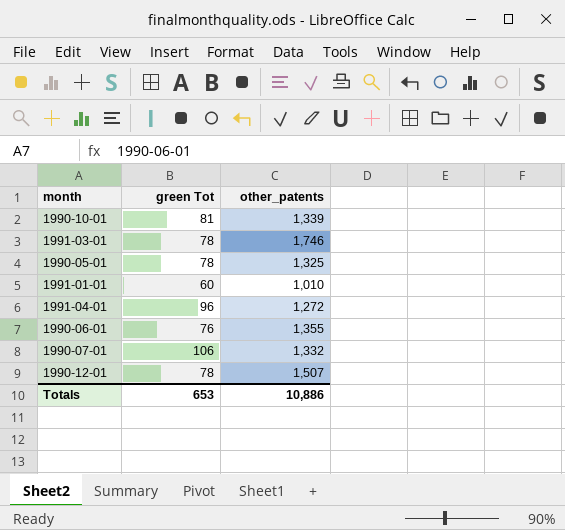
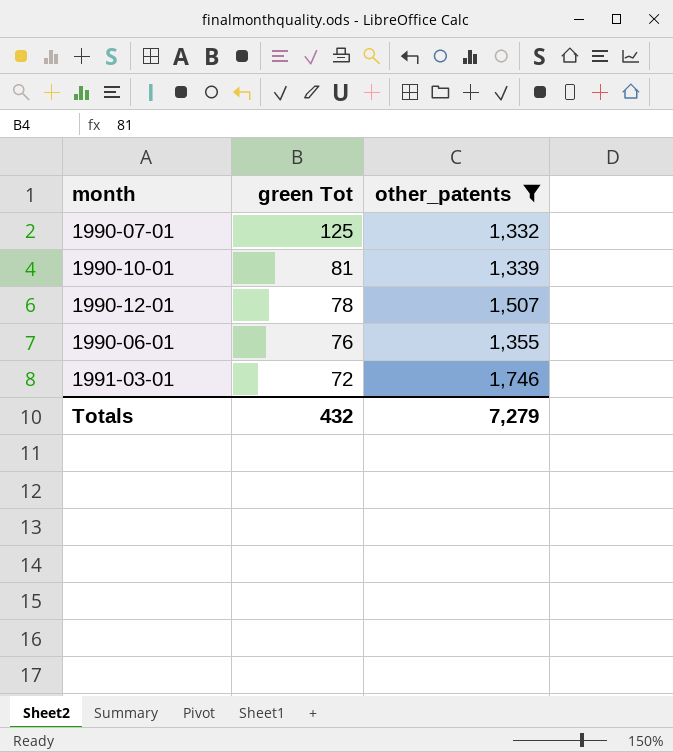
filter: none -> other_patents >= 1,332
row order: none -> green Tot descending
1990-07-01 | green Tot: 106 -> 125
1991-03-01 | green Tot: 78 -> 72
Totals | green Tot: 653 -> 432
Totals | other_patents: 10,886 -> 7,279

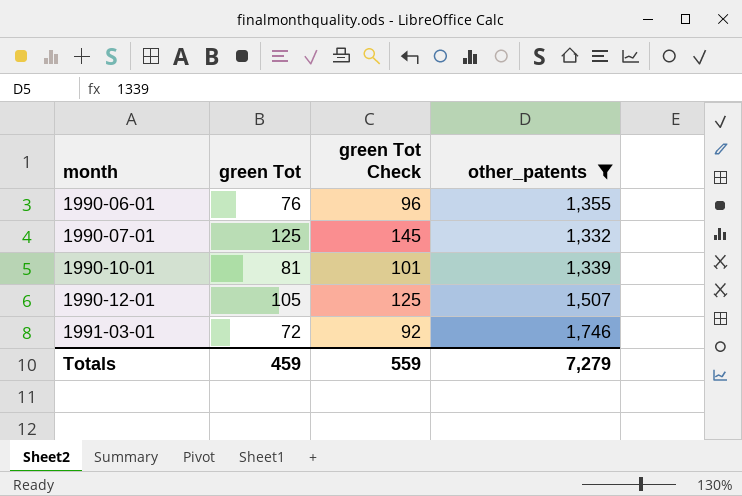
row order: green Tot descending -> month ascending
column green Tot Check | formula: none -> [green Tot] + 20
1990-12-01 | green Tot: 78 -> 105
Totals | green Tot: 432 -> 459

